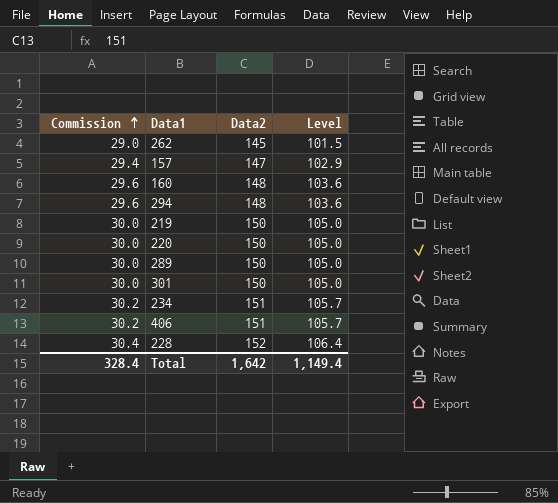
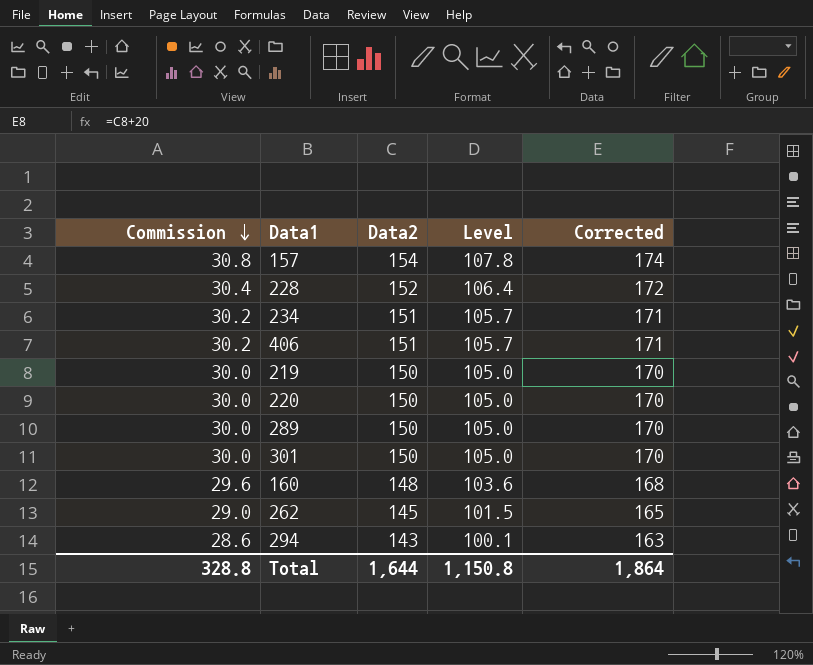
row order: Commission ascending -> Commission descending
column Corrected | formula: none -> [Data2] + 20
157 | Commission: 29.4 -> 30.8
157 | Data2: 147 -> 154
157 | Level: 102.9 -> 107.8
294 | Commission: 29.6 -> 28.6
294 | Data2: 148 -> 143
294 | Level: 103.6 -> 100.1
Total | Commission: 328.4 -> 328.8
Total | Data2: 1,642 -> 1,644
Total | Level: 1,149.4 -> 1,150.8

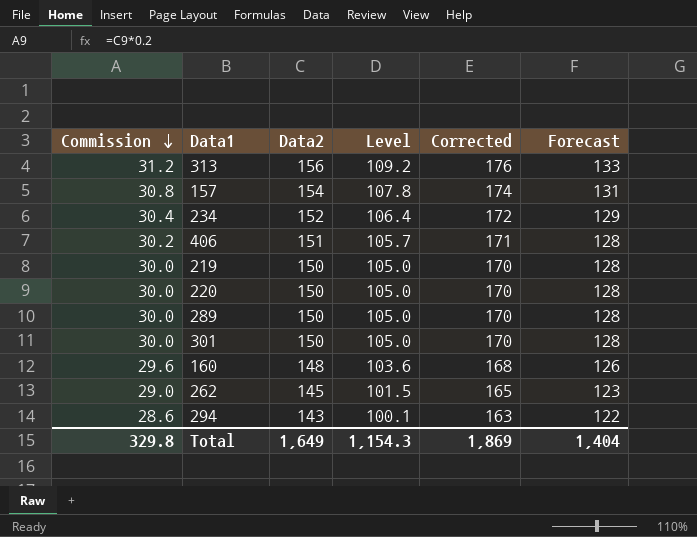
column Forecast | formula: none -> [Data2] * 0.85
row 228: 30.4 | 152 | 106.4 | 172 -> none
row 313: none -> 31.2 | 156 | 109.2 | 176 | 133
234 | Commission: 30.2 -> 30.4
234 | Data2: 151 -> 152
234 | Level: 105.7 -> 106.4
234 | Corrected: 171 -> 172
Total | Commission: 328.8 -> 329.8
Total | Data2: 1,644 -> 1,649
Total | Level: 1,150.8 -> 1,154.3
Total | Corrected: 1,864 -> 1,869

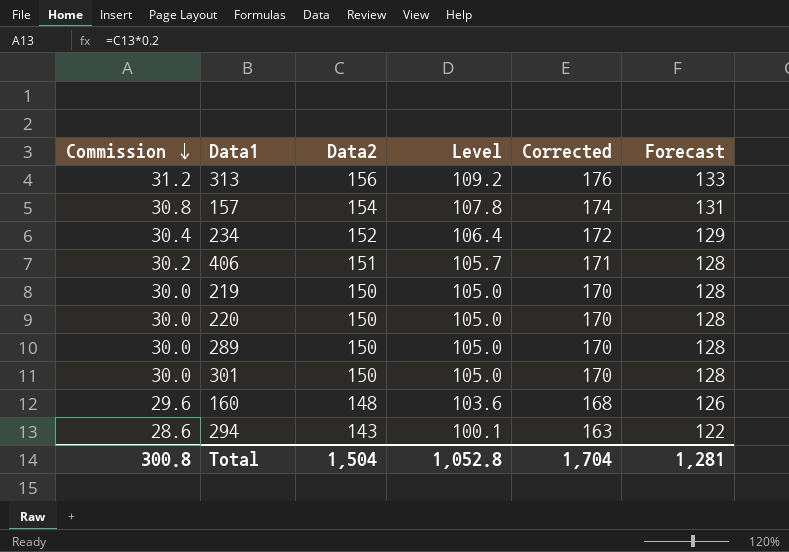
row 262: 29.0 | 145 | 101.5 | 165 | 123 -> none
Total | Commission: 329.8 -> 300.8
Total | Data2: 1,649 -> 1,504
Total | Level: 1,154.3 -> 1,052.8
Total | Corrected: 1,869 -> 1,704
Total | Forecast: 1,404 -> 1,281

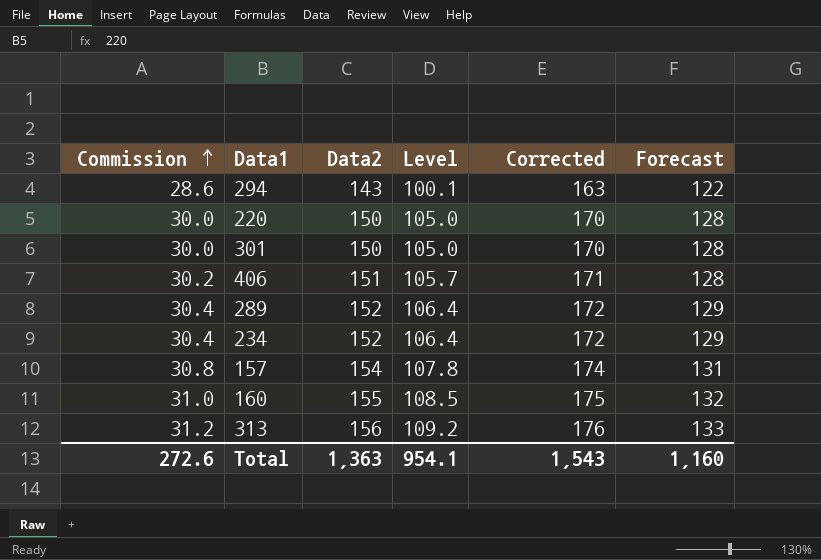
row order: Commission descending -> Commission ascending
row 219: 30.0 | 150 | 105.0 | 170 | 128 -> none
289 | Commission: 30.0 -> 30.4
289 | Data2: 150 -> 152
289 | Level: 105.0 -> 106.4
289 | Corrected: 170 -> 172
289 | Forecast: 128 -> 129
160 | Commission: 29.6 -> 31.0
160 | Data2: 148 -> 155
160 | Level: 103.6 -> 108.5
160 | Corrected: 168 -> 175
160 | Forecast: 126 -> 132
Total | Commission: 300.8 -> 272.6
Total | Data2: 1,504 -> 1,363
Total | Level: 1,052.8 -> 954.1
Total | Corrected: 1,704 -> 1,543
Total | Forecast: 1,281 -> 1,160

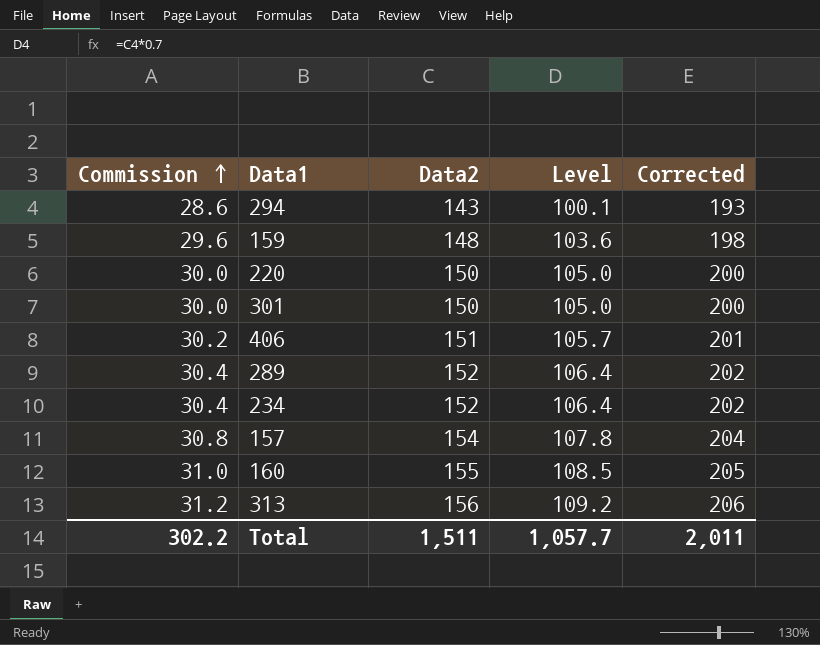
column Forecast | formula: [Data2] * 0.85 -> none
column Corrected | formula: [Data2] + 20 -> [Data2] + 50
row 159: none -> 29.6 | 148 | 103.6 | 198
Total | Commission: 272.6 -> 302.2
Total | Data2: 1,363 -> 1,511
Total | Level: 954.1 -> 1,057.7
Total | Corrected: 1,543 -> 2,011

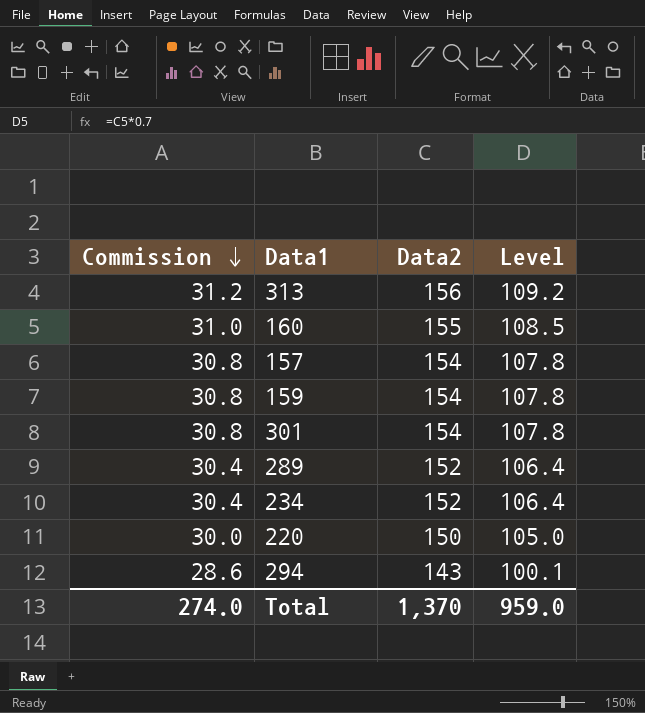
row order: Commission ascending -> Commission descending
column Corrected | formula: [Data2] + 50 -> none
row 406: 30.2 | 151 | 105.7 | 201 -> none
159 | Commission: 29.6 -> 30.8
159 | Data2: 148 -> 154
159 | Level: 103.6 -> 107.8
301 | Commission: 30.0 -> 30.8
301 | Data2: 150 -> 154
301 | Level: 105.0 -> 107.8
Total | Commission: 302.2 -> 274.0
Total | Data2: 1,511 -> 1,370
Total | Level: 1,057.7 -> 959.0

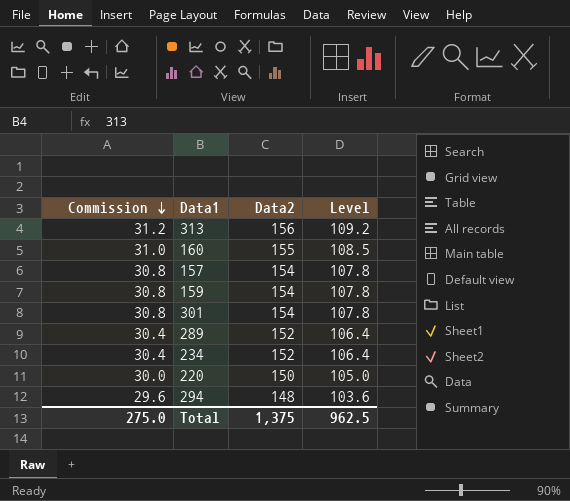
294 | Commission: 28.6 -> 29.6
294 | Data2: 143 -> 148
294 | Level: 100.1 -> 103.6
Total | Commission: 274.0 -> 275.0
Total | Data2: 1,370 -> 1,375
Total | Level: 959.0 -> 962.5

